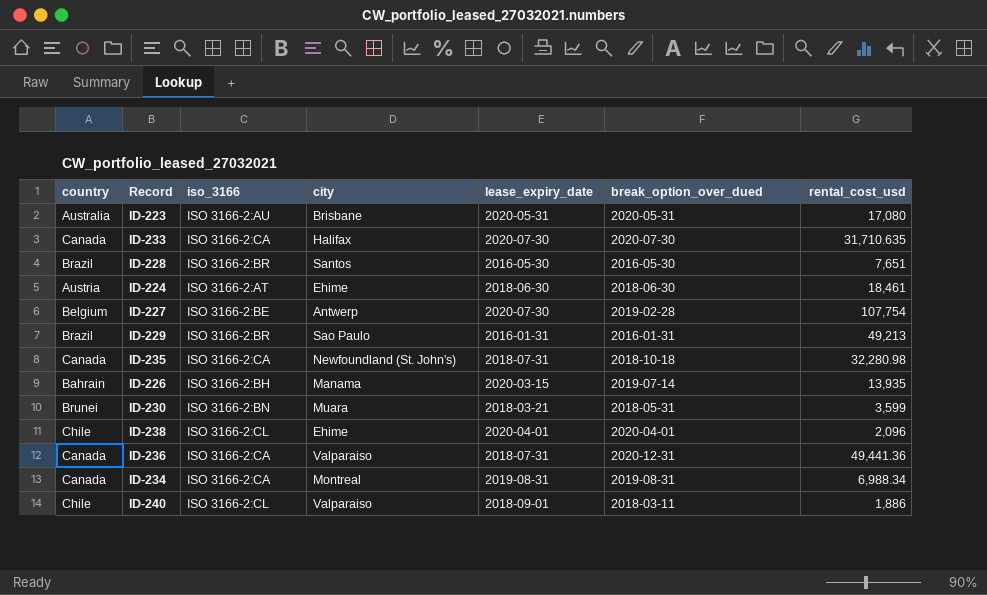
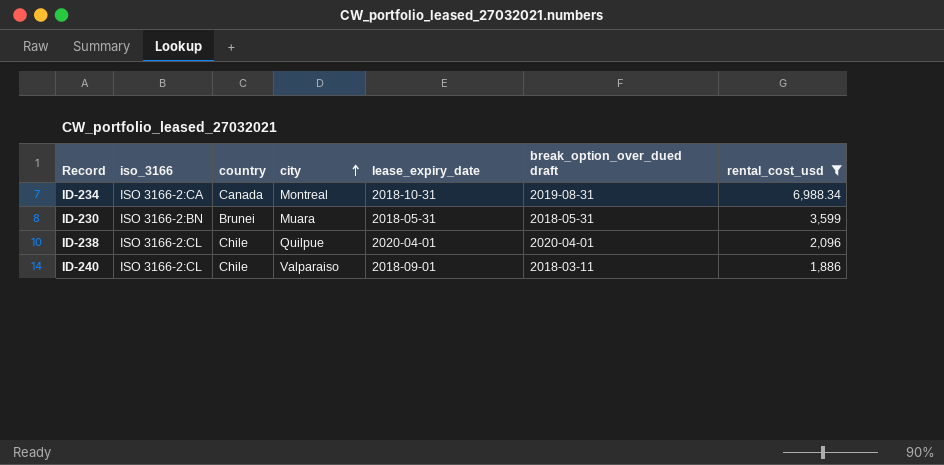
filter: none -> rental_cost_usd <= 6,988.34
row order: none -> city ascending
column country | position: 1 -> 3
column name: break_option_over_dued -> break_option_over_dued draft
ID-234 | lease_expiry_date: 2019-08-31 -> 2018-10-31
ID-230 | lease_expiry_date: 2018-03-21 -> 2018-05-31
ID-238 | city: Ehime -> Quilpue

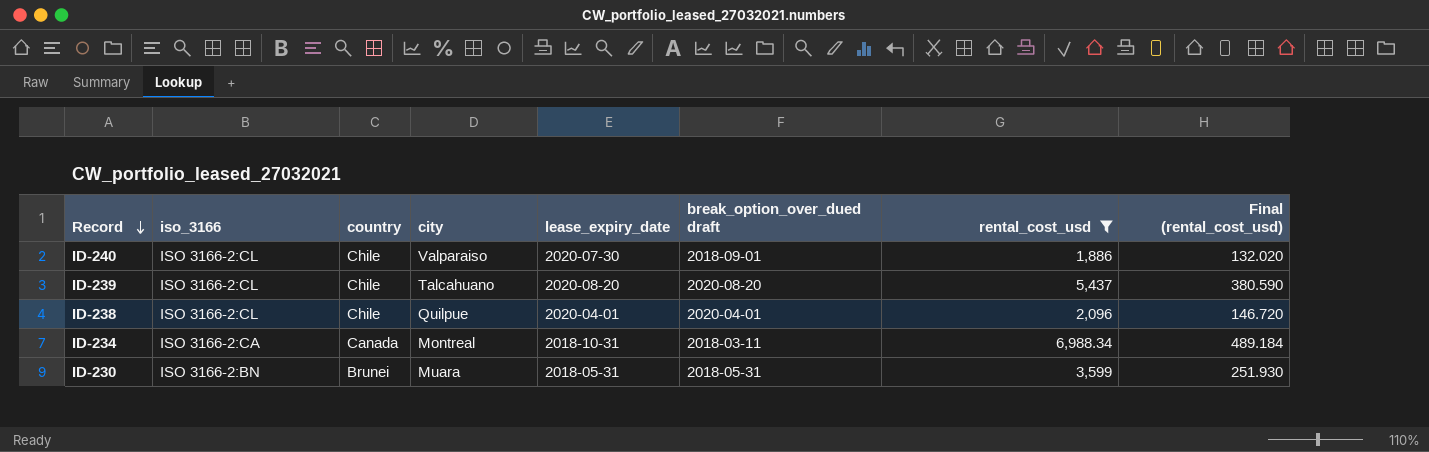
row order: city ascending -> Record descending
column Final (rental_cost_usd) | formula: none -> [rental_cost_usd] * 0.07
ID-240 | lease_expiry_date: 2018-09-01 -> 2020-07-30
ID-240 | break_option_over_dued draft: 2018-03-11 -> 2018-09-01
row ID-239: none -> ISO 3166-2:CL | Chile | Talcahuano | 2020-08-20 | 2020-08-20 | 5,437 | 380.590
ID-234 | break_option_over_dued draft: 2019-08-31 -> 2018-03-11

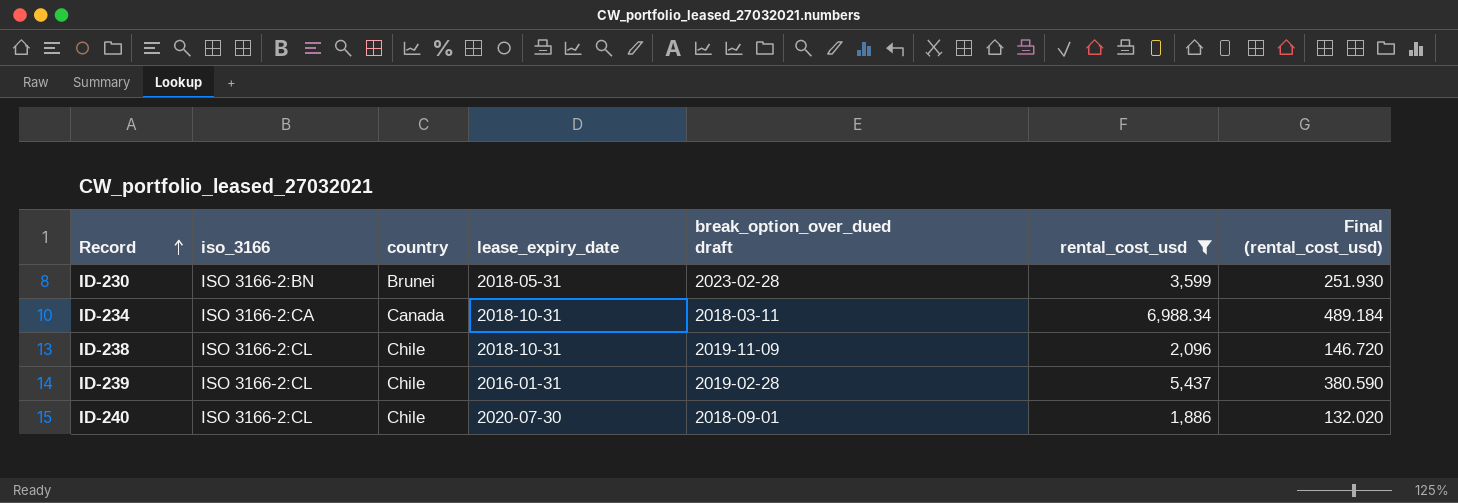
row order: Record descending -> Record ascending
column city | position: 4 -> none
ID-230 | break_option_over_dued draft: 2018-05-31 -> 2023-02-28
ID-238 | lease_expiry_date: 2020-04-01 -> 2018-10-31
ID-238 | break_option_over_dued draft: 2020-04-01 -> 2019-11-09
ID-239 | lease_expiry_date: 2020-08-20 -> 2016-01-31
ID-239 | break_option_over_dued draft: 2020-08-20 -> 2019-02-28

